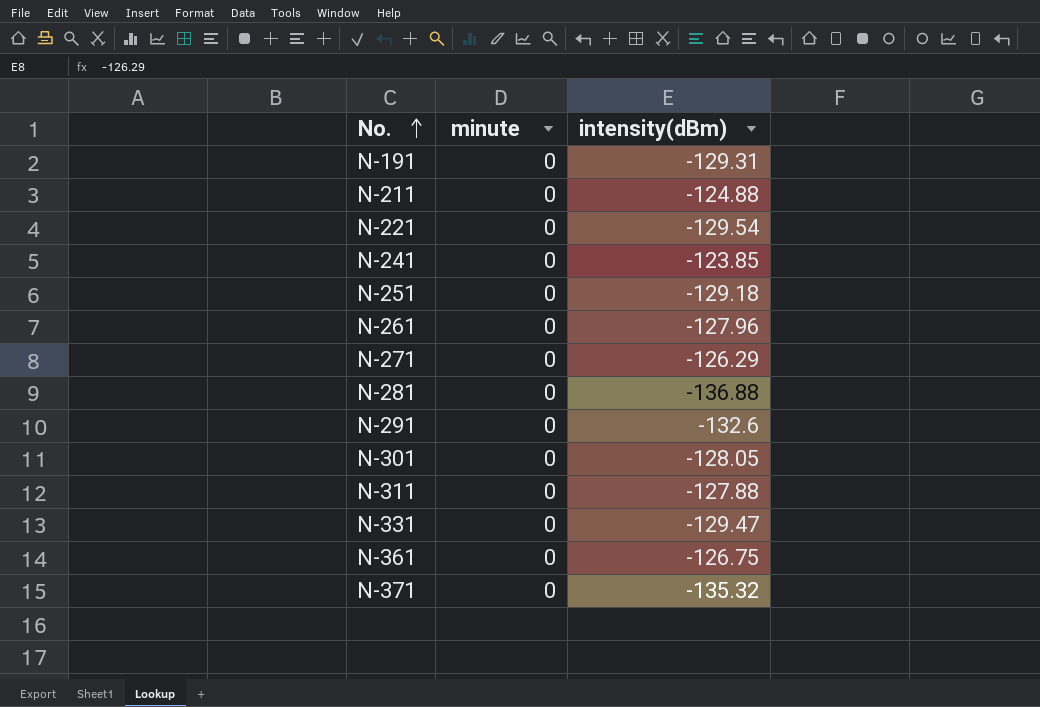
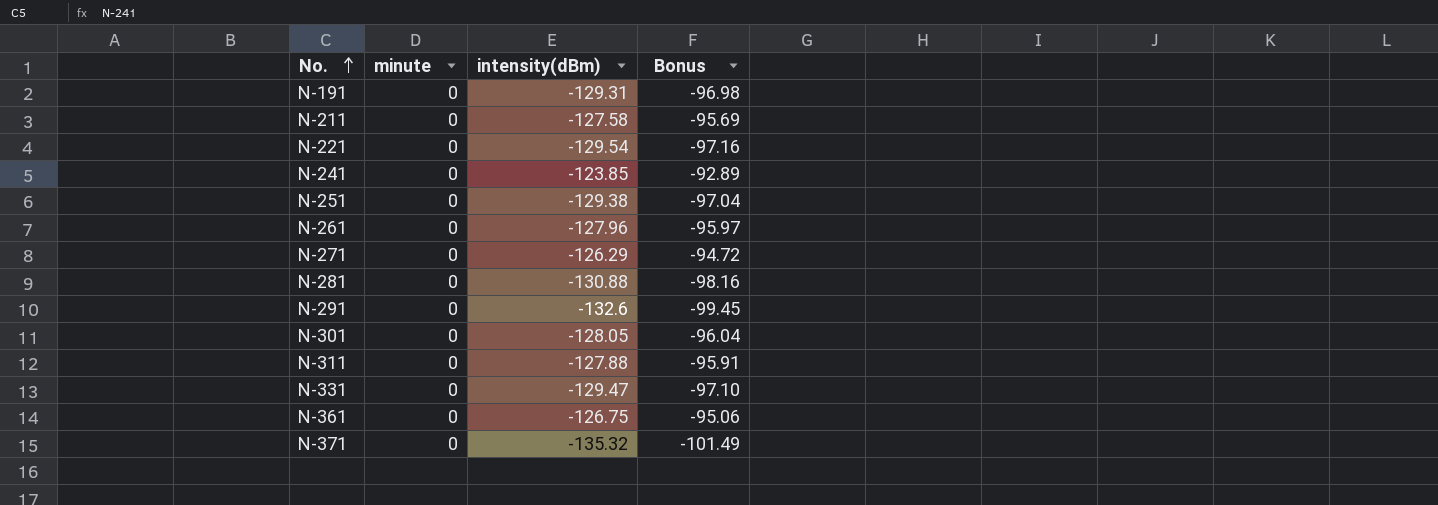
column Bonus | formula: none -> [intensity(dBm)] * 0.75
N-211 | intensity(dBm): -124.88 -> -127.58
N-251 | intensity(dBm): -129.18 -> -129.38
N-281 | intensity(dBm): -136.88 -> -130.88

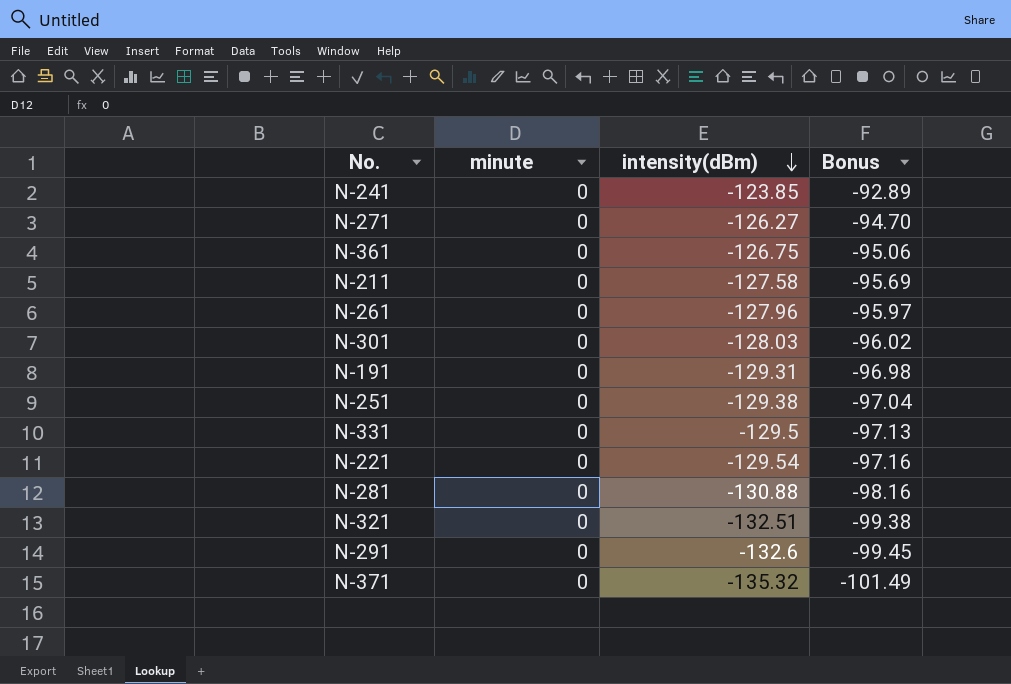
row order: No. ascending -> intensity(dBm) descending
row N-311: 0 | -127.88 | -95.91 -> none
N-271 | intensity(dBm): -126.29 -> -126.27
N-271 | Bonus: -94.72 -> -94.70
N-301 | intensity(dBm): -128.05 -> -128.03
N-301 | Bonus: -96.04 -> -96.02
N-331 | intensity(dBm): -129.47 -> -129.5
N-331 | Bonus: -97.10 -> -97.13
row N-321: none -> 0 | -132.51 | -99.38

